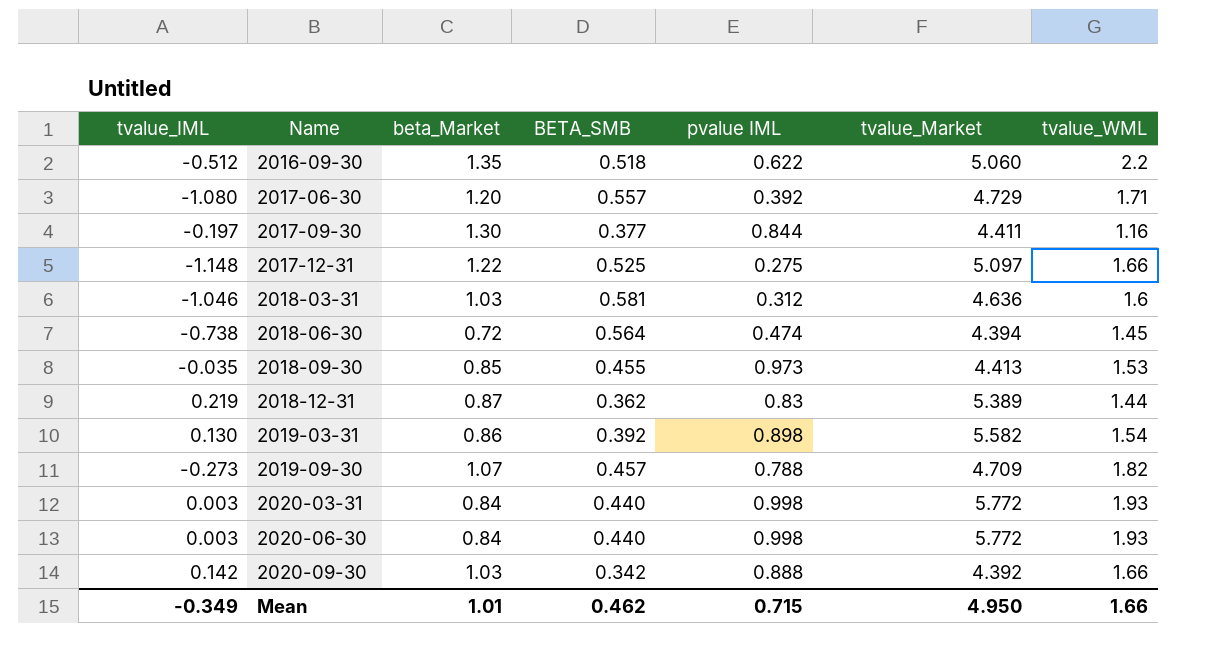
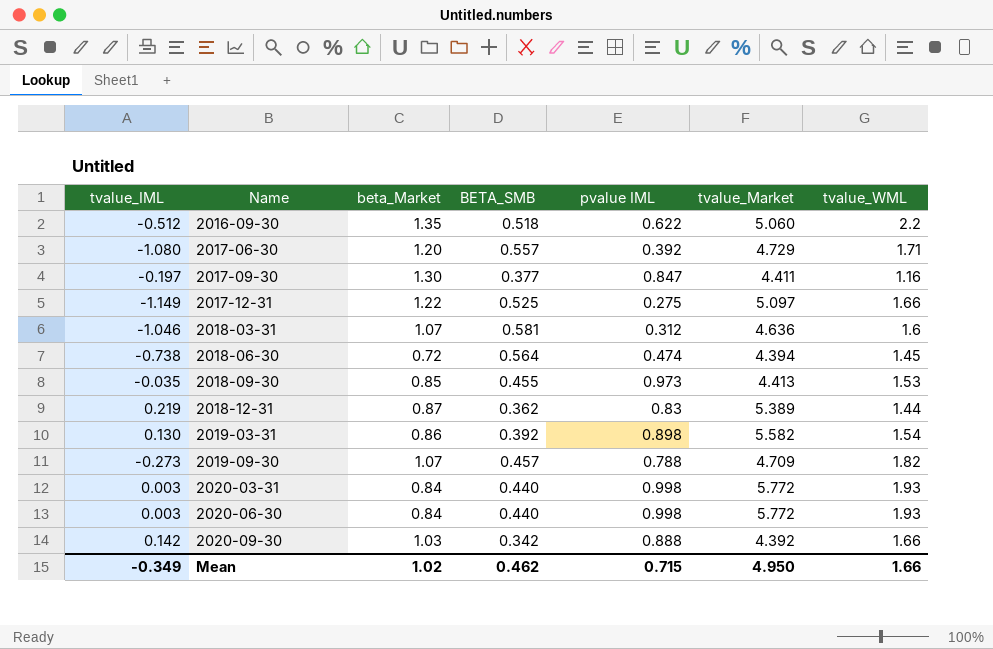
2017-09-30 | pvalue IML: 0.844 -> 0.847
2017-12-31 | tvalue_IML: -1.148 -> -1.149
2018-03-31 | beta_Market: 1.03 -> 1.07
Mean | beta_Market: 1.01 -> 1.02

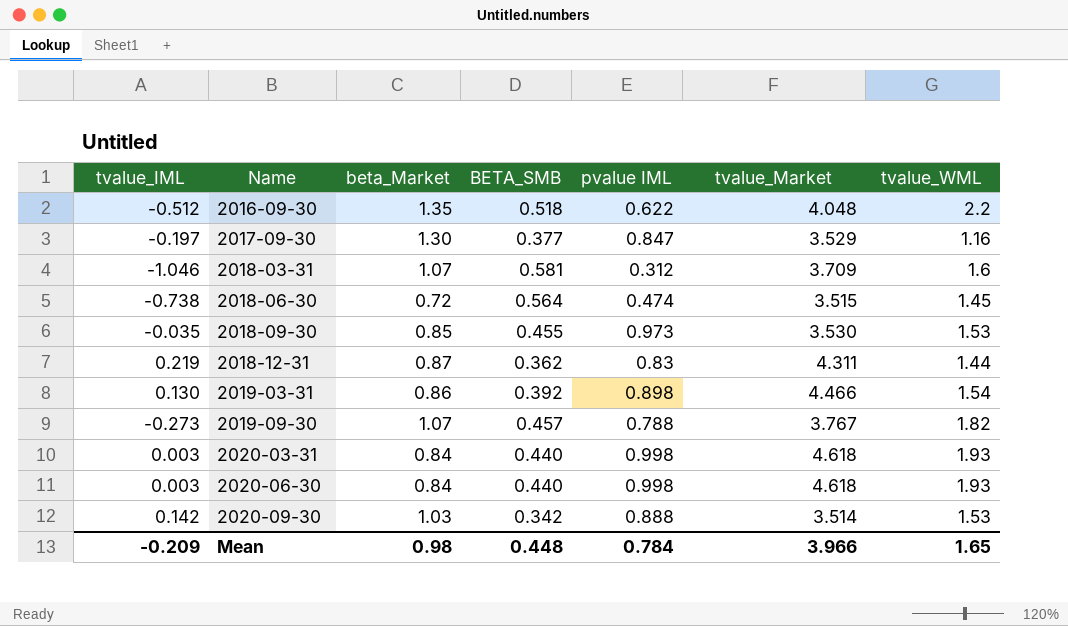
row 2017-06-30: -1.080 | 1.20 | 0.557 | 0.392 | 4.729 | 1.71 -> none
row 2017-12-31: -1.149 | 1.22 | 0.525 | 0.275 | 5.097 | 1.66 -> none
2016-09-30 | tvalue_Market: 5.060 -> 4.048
2017-09-30 | tvalue_Market: 4.411 -> 3.529
2018-03-31 | tvalue_Market: 4.636 -> 3.709
2018-06-30 | tvalue_Market: 4.394 -> 3.515
2018-09-30 | tvalue_Market: 4.413 -> 3.530
2018-12-31 | tvalue_Market: 5.389 -> 4.311
2019-03-31 | tvalue_Market: 5.582 -> 4.466
2019-09-30 | tvalue_Market: 4.709 -> 3.767
2020-03-31 | tvalue_Market: 5.772 -> 4.618
2020-06-30 | tvalue_Market: 5.772 -> 4.618
2020-09-30 | tvalue_Market: 4.392 -> 3.514
2020-09-30 | tvalue_WML: 1.66 -> 1.53
Mean | tvalue_IML: -0.349 -> -0.209
Mean | beta_Market: 1.02 -> 0.98
Mean | BETA_SMB: 0.462 -> 0.448
Mean | pvalue IML: 0.715 -> 0.784
Mean | tvalue_Market: 4.950 -> 3.966
Mean | tvalue_WML: 1.66 -> 1.65

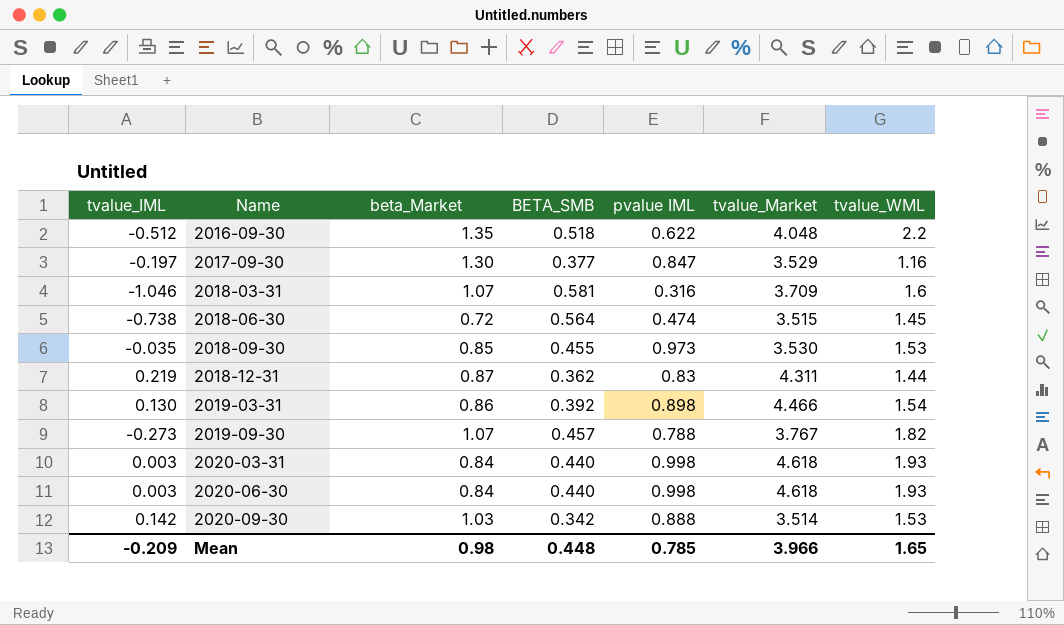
2018-03-31 | pvalue IML: 0.312 -> 0.316
Mean | pvalue IML: 0.784 -> 0.785

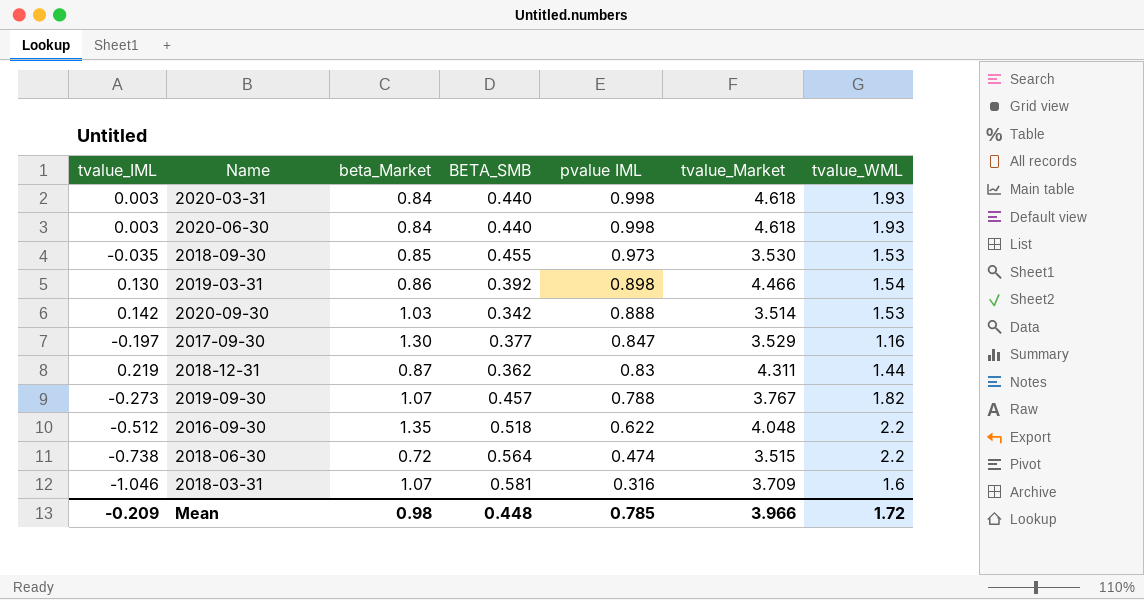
row order: Name ascending -> pvalue IML descending
2018-06-30 | tvalue_WML: 1.45 -> 2.2
Mean | tvalue_WML: 1.65 -> 1.72

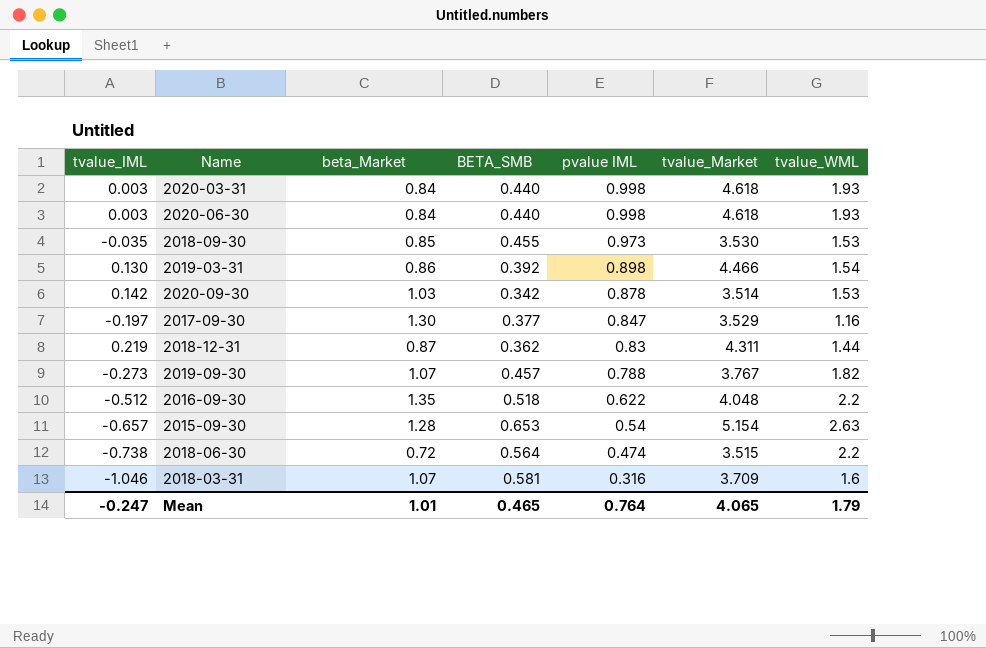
2020-09-30 | pvalue IML: 0.888 -> 0.878
row 2015-09-30: none -> -0.657 | 1.28 | 0.653 | 0.54 | 5.154 | 2.63
Mean | tvalue_IML: -0.209 -> -0.247
Mean | beta_Market: 0.98 -> 1.01
Mean | BETA_SMB: 0.448 -> 0.465
Mean | pvalue IML: 0.785 -> 0.764
Mean | tvalue_Market: 3.966 -> 4.065
Mean | tvalue_WML: 1.72 -> 1.79

